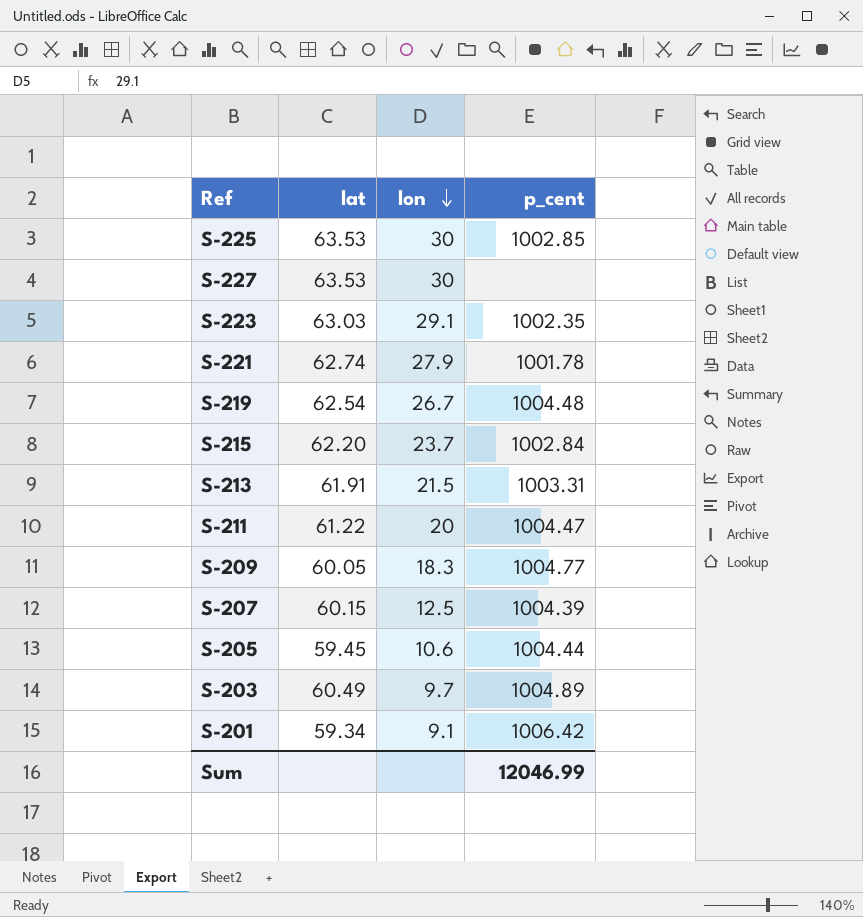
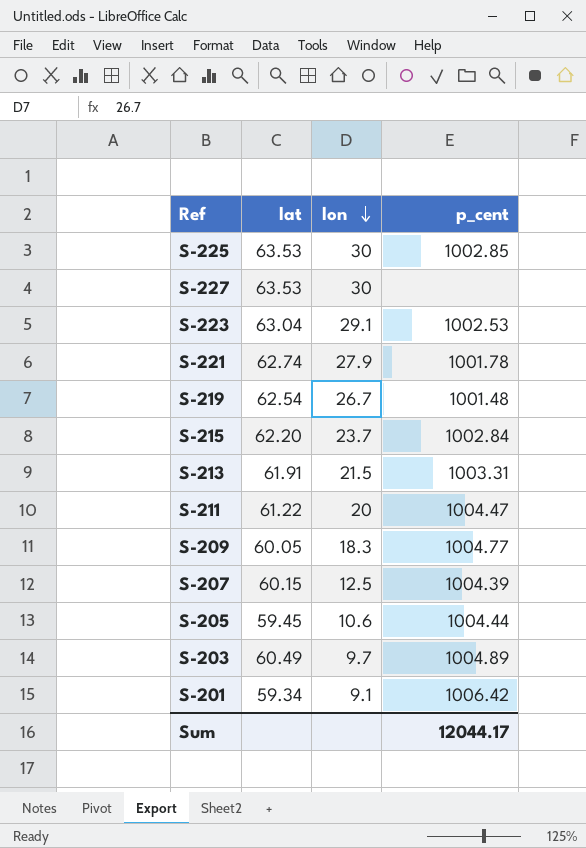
S-223 | lat: 63.03 -> 63.04
S-223 | p_cent: 1002.35 -> 1002.53
S-219 | p_cent: 1004.48 -> 1001.48
Sum | p_cent: 12046.99 -> 12044.17

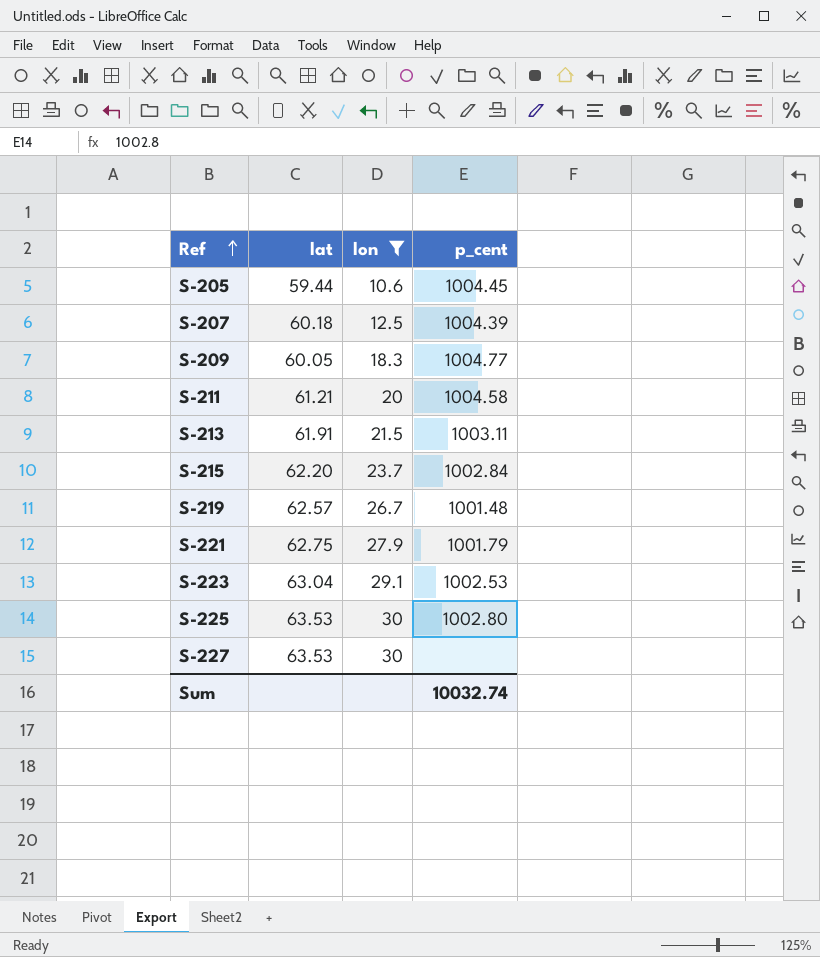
filter: none -> lon >= 10.6
row order: lon descending -> Ref ascending
S-205 | lat: 59.45 -> 59.44
S-205 | p_cent: 1004.44 -> 1004.45
S-207 | lat: 60.15 -> 60.18
S-211 | lat: 61.22 -> 61.21
S-211 | p_cent: 1004.47 -> 1004.58
S-213 | p_cent: 1003.31 -> 1003.11
S-219 | lat: 62.54 -> 62.57
S-221 | lat: 62.74 -> 62.75
S-221 | p_cent: 1001.78 -> 1001.79
S-225 | p_cent: 1002.85 -> 1002.80
Sum | p_cent: 12044.17 -> 10032.74

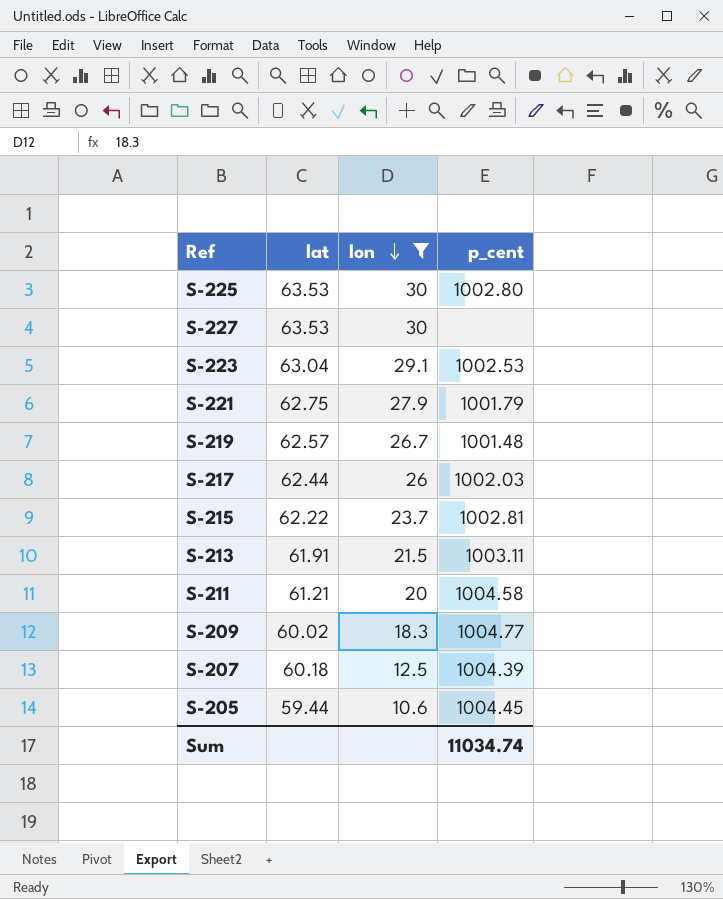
row order: Ref ascending -> lon descending
row S-217: none -> 62.44 | 26 | 1002.03
S-215 | lat: 62.20 -> 62.22
S-215 | p_cent: 1002.84 -> 1002.81
S-209 | lat: 60.05 -> 60.02
Sum | p_cent: 10032.74 -> 11034.74

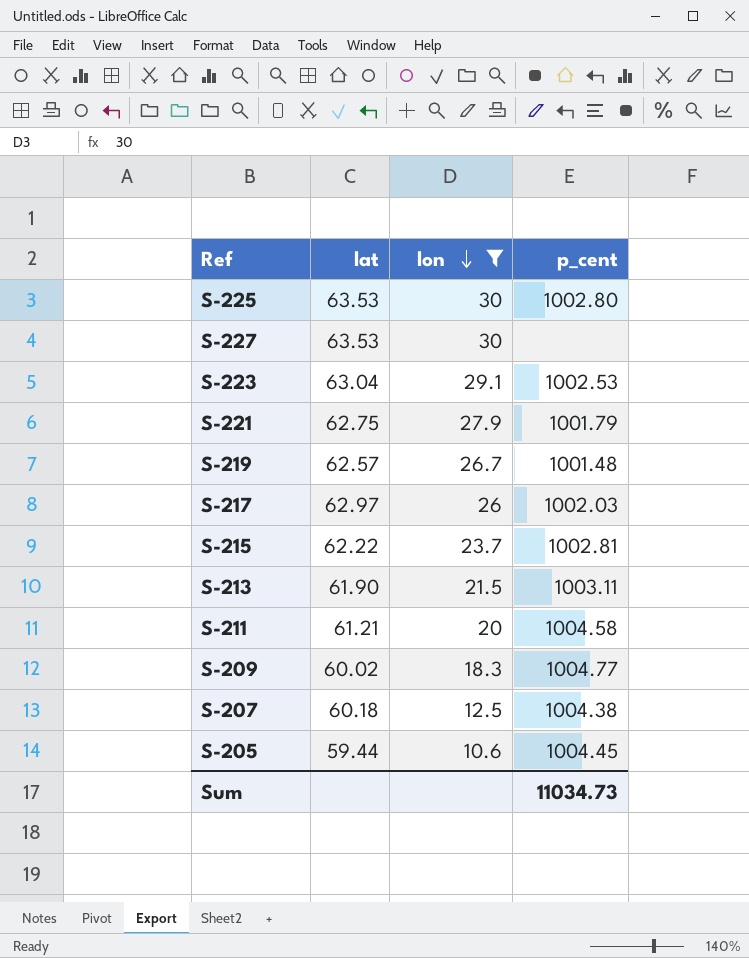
S-217 | lat: 62.44 -> 62.97
S-213 | lat: 61.91 -> 61.90
S-207 | p_cent: 1004.39 -> 1004.38
Sum | p_cent: 11034.74 -> 11034.73

